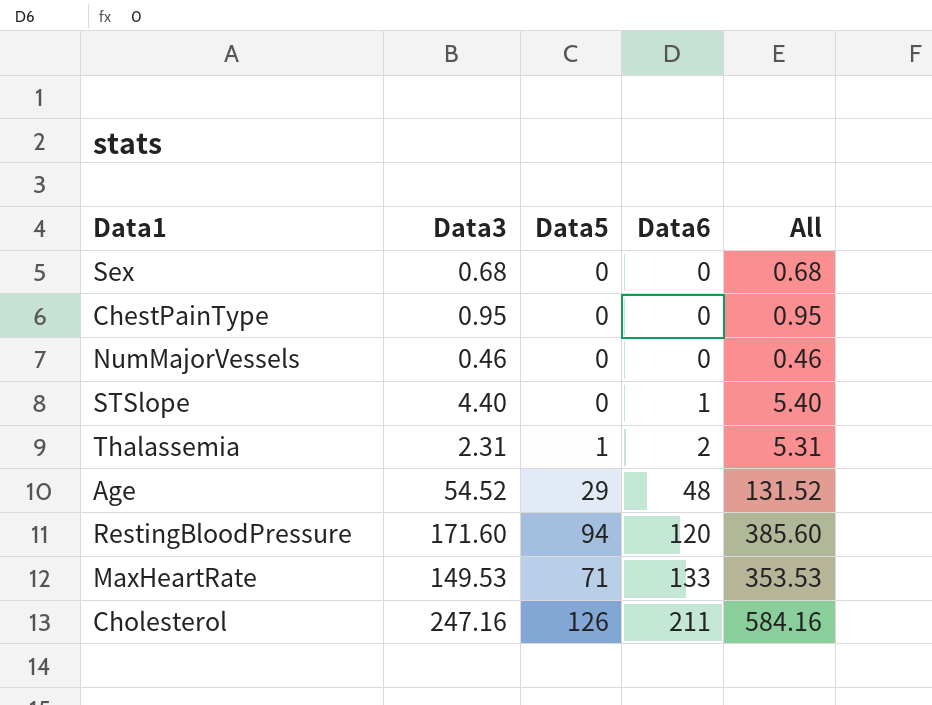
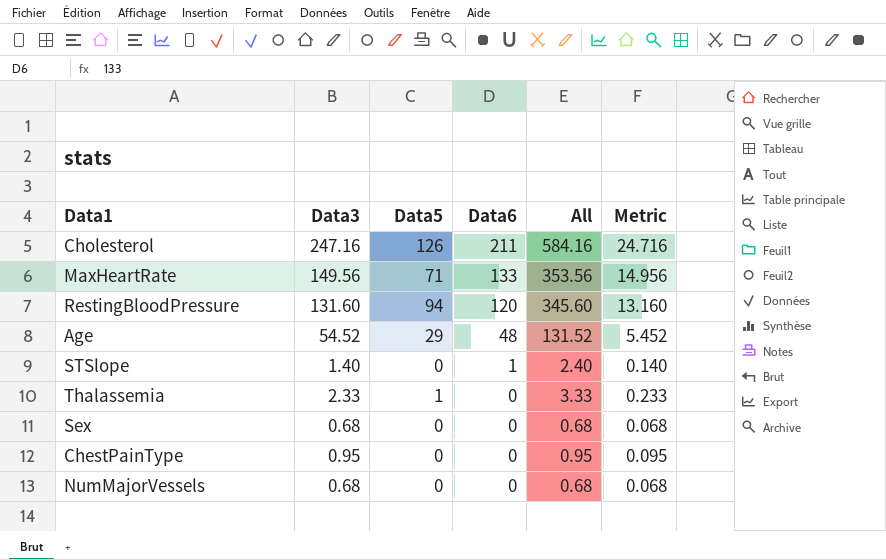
row order: Data6 ascending -> Data6 descending
column Metric | formula: none -> [Data3] * 0.1
MaxHeartRate | Data3: 149.53 -> 149.56
MaxHeartRate | All: 353.53 -> 353.56
RestingBloodPressure | Data3: 171.60 -> 131.60
RestingBloodPressure | All: 385.60 -> 345.60
STSlope | Data3: 4.40 -> 1.40
STSlope | All: 5.40 -> 2.40
Thalassemia | Data3: 2.31 -> 2.33
Thalassemia | Data6: 2 -> 0
Thalassemia | All: 5.31 -> 3.33
NumMajorVessels | Data3: 0.46 -> 0.68
NumMajorVessels | All: 0.46 -> 0.68

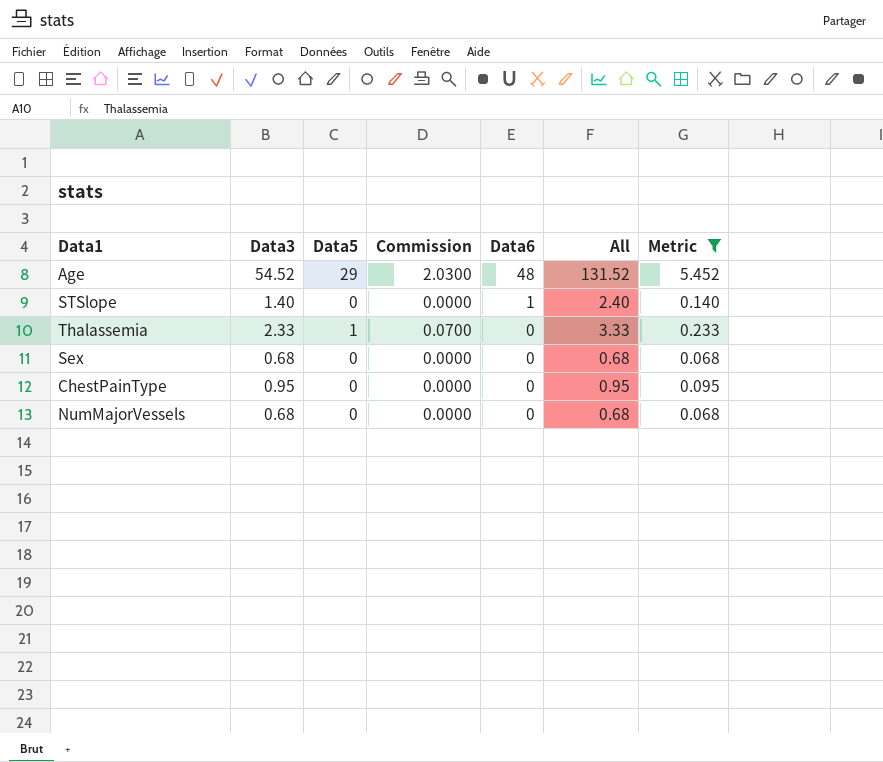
filter: none -> Metric <= 5.452
column Commission | formula: none -> [Data5] * 0.07

